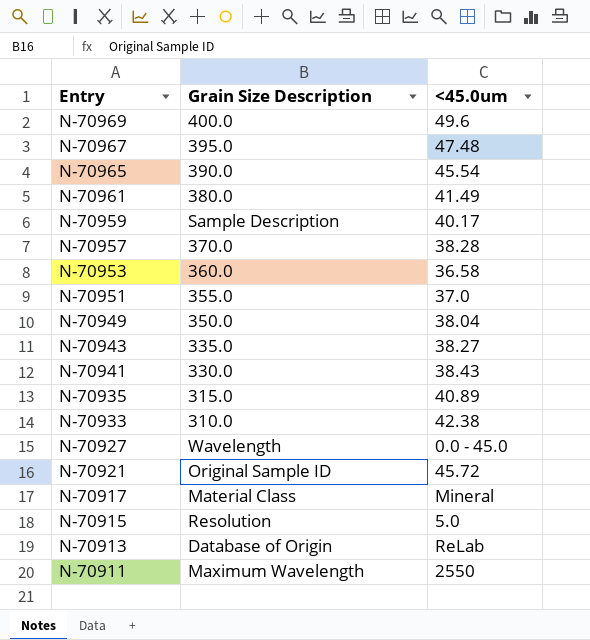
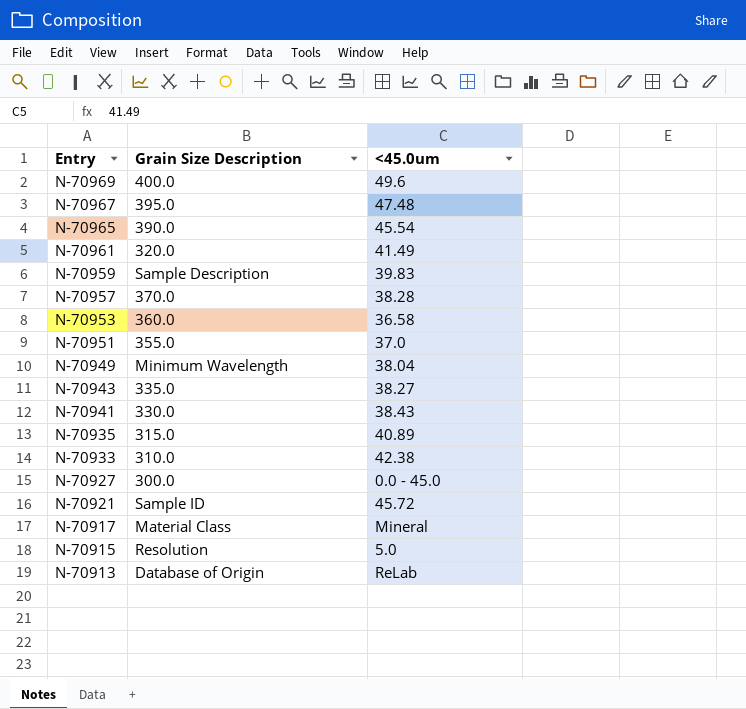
row N-70911: Maximum Wavelength | 2550 -> none
N-70961 | Grain Size Description: 380.0 -> 320.0
N-70959 | <45.0um: 40.17 -> 39.83
N-70949 | Grain Size Description: 350.0 -> Minimum Wavelength
N-70927 | Grain Size Description: Wavelength -> 300.0
N-70921 | Grain Size Description: Original Sample ID -> Sample ID

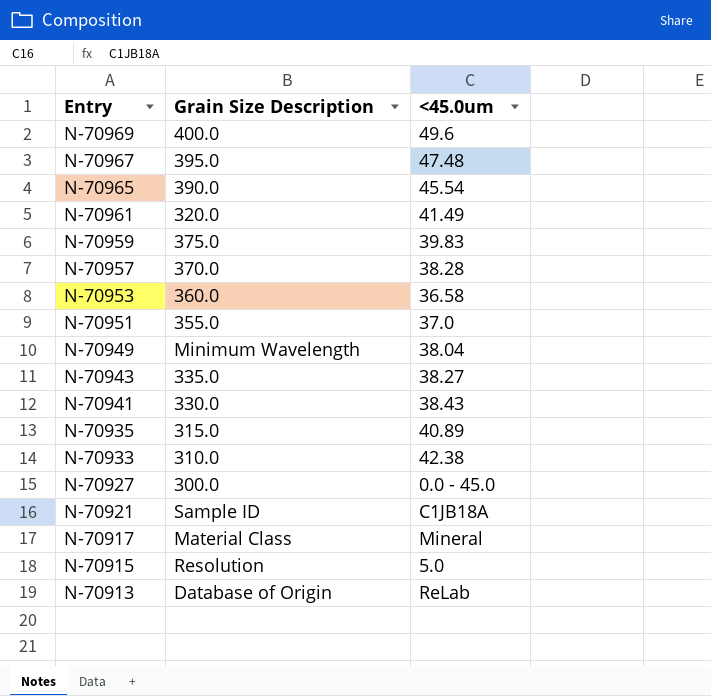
N-70959 | Grain Size Description: Sample Description -> 375.0
N-70921 | <45.0um: 45.72 -> C1JB18A

